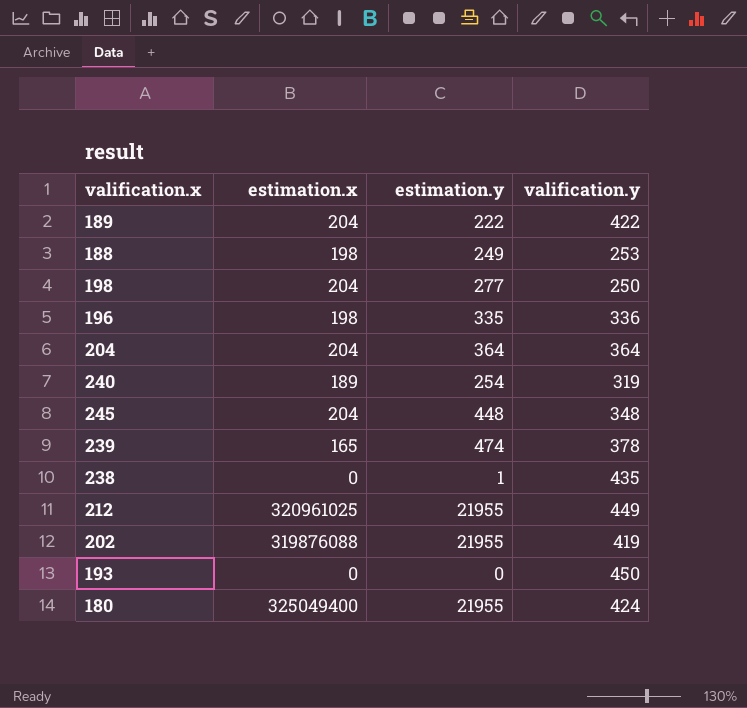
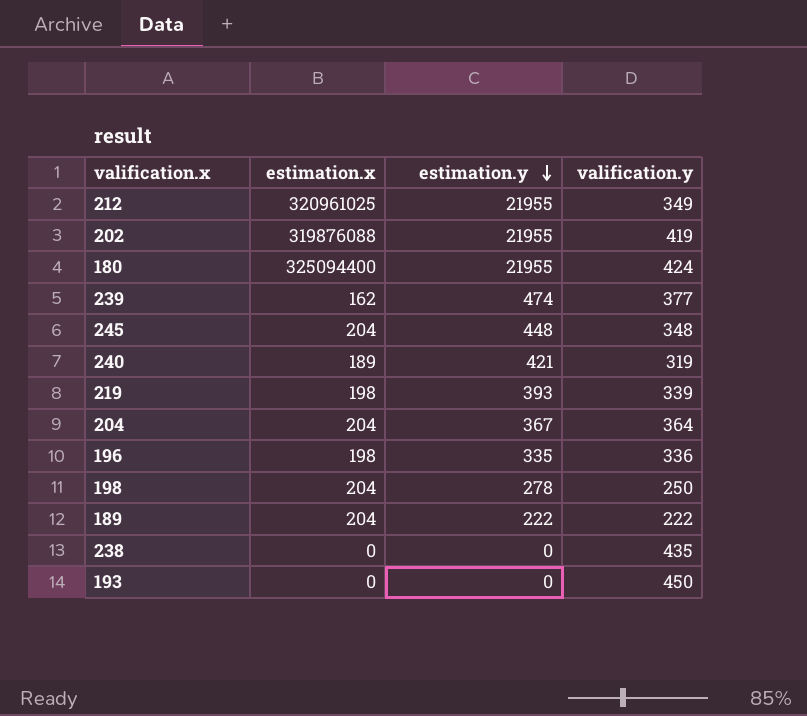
row order: none -> estimation.y descending
row 188: 198 | 249 | 253 -> none
212 | valification.y: 449 -> 349
180 | estimation.x: 325049400 -> 325094400
239 | estimation.x: 165 -> 162
239 | valification.y: 378 -> 377
240 | estimation.y: 254 -> 421
row 219: none -> 198 | 393 | 339
204 | estimation.y: 364 -> 367
198 | estimation.y: 277 -> 278
189 | valification.y: 422 -> 222
238 | estimation.y: 1 -> 0

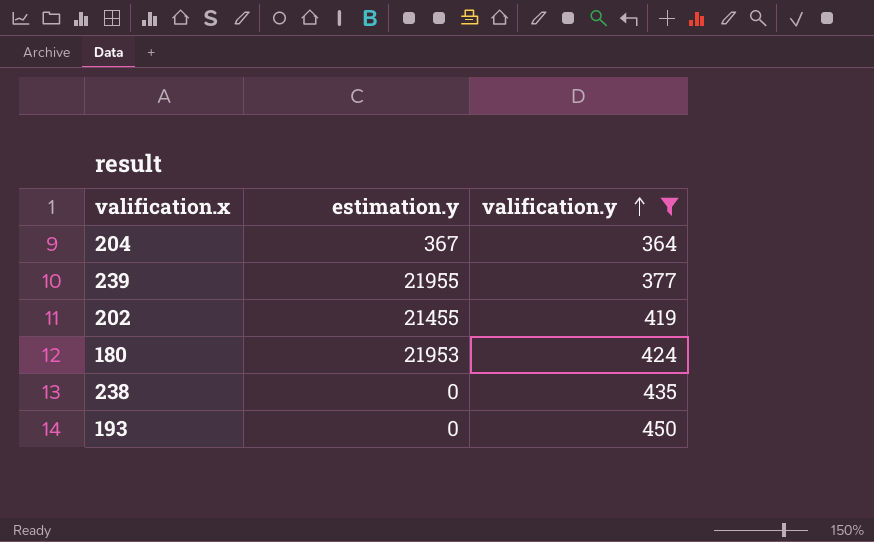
filter: none -> valification.y >= 364
row order: estimation.y descending -> valification.y ascending
column estimation.x | position: 2 -> none
239 | estimation.y: 474 -> 21955
202 | estimation.y: 21955 -> 21455
180 | estimation.y: 21955 -> 21953

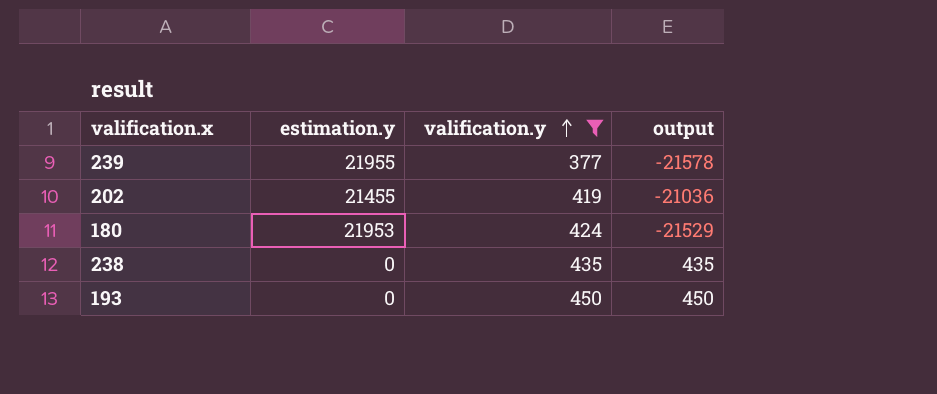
column output | formula: none -> [valification.y] - [estimation.y]
row 204: 367 | 364 -> none

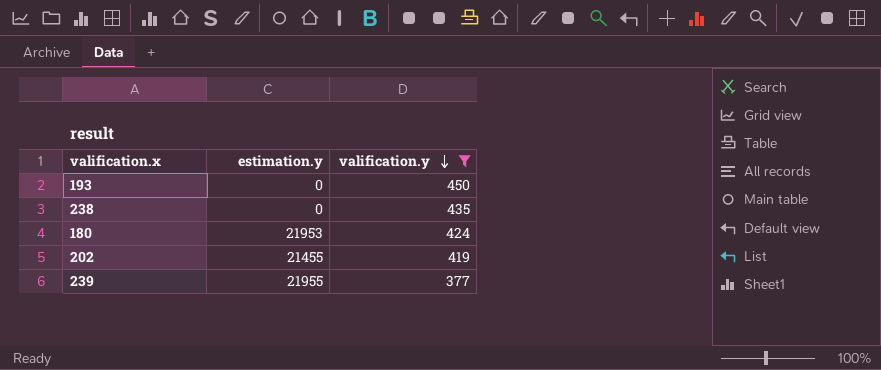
row order: valification.y ascending -> valification.y descending
column output | formula: [valification.y] - [estimation.y] -> none

